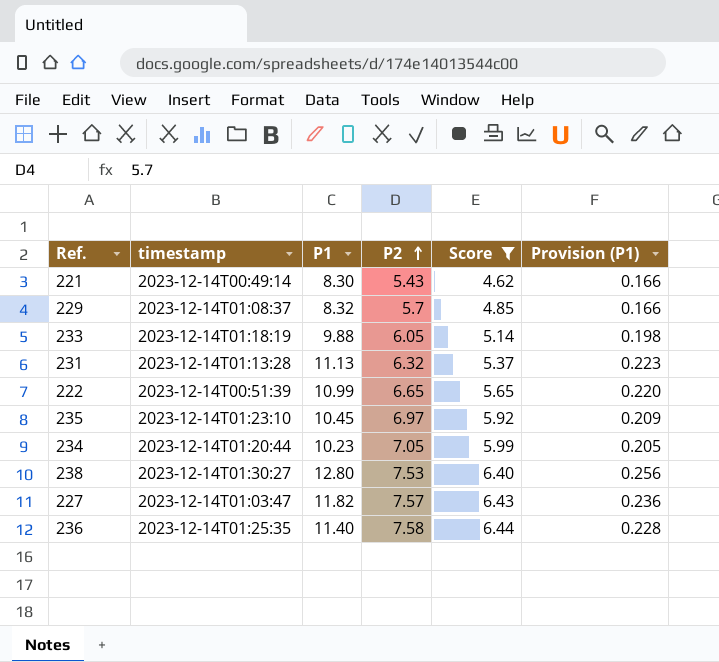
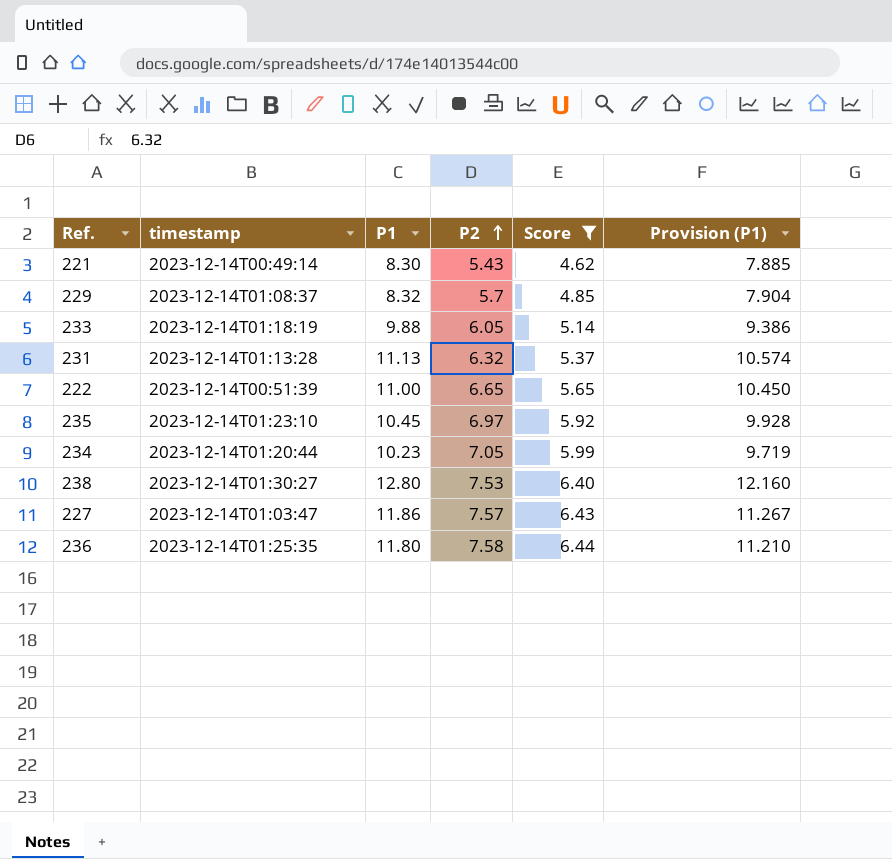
column Provision (P1) | formula: [P1] * 0.02 -> [P1] * 0.95
222 | P1: 10.99 -> 11.00
227 | P1: 11.82 -> 11.86
236 | P1: 11.40 -> 11.80

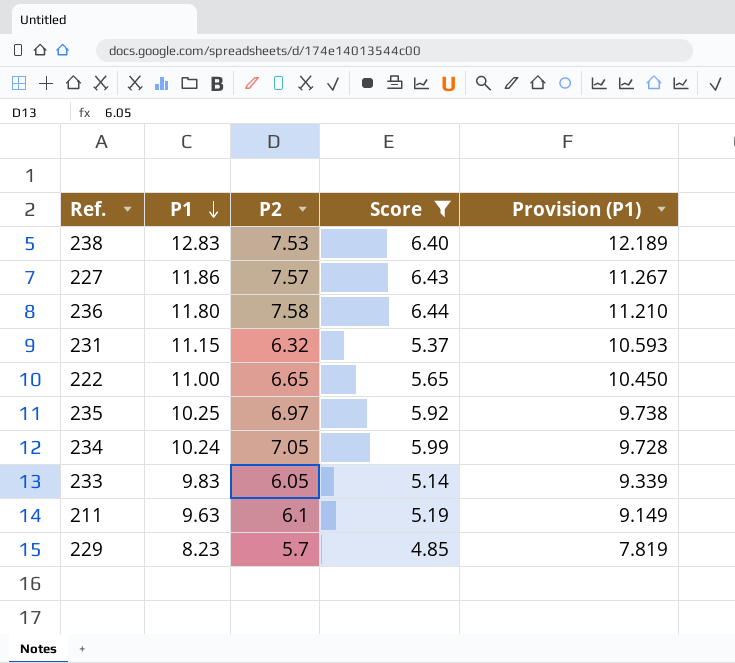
row order: P2 ascending -> P1 descending
column timestamp | position: 2 -> none
row 221: 2023-12-14T00:49:14 | 8.30 | 5.43 | 4.62 | 7.885 -> none
238 | P1: 12.80 -> 12.83
238 | Provision (P1): 12.160 -> 12.189
231 | P1: 11.13 -> 11.15
231 | Provision (P1): 10.574 -> 10.593
235 | P1: 10.45 -> 10.25
235 | Provision (P1): 9.928 -> 9.738
234 | P1: 10.23 -> 10.24
234 | Provision (P1): 9.719 -> 9.728
233 | P1: 9.88 -> 9.83
233 | Provision (P1): 9.386 -> 9.339
row 211: none -> 9.63 | 6.1 | 5.19 | 9.149
229 | P1: 8.32 -> 8.23
229 | Provision (P1): 7.904 -> 7.819

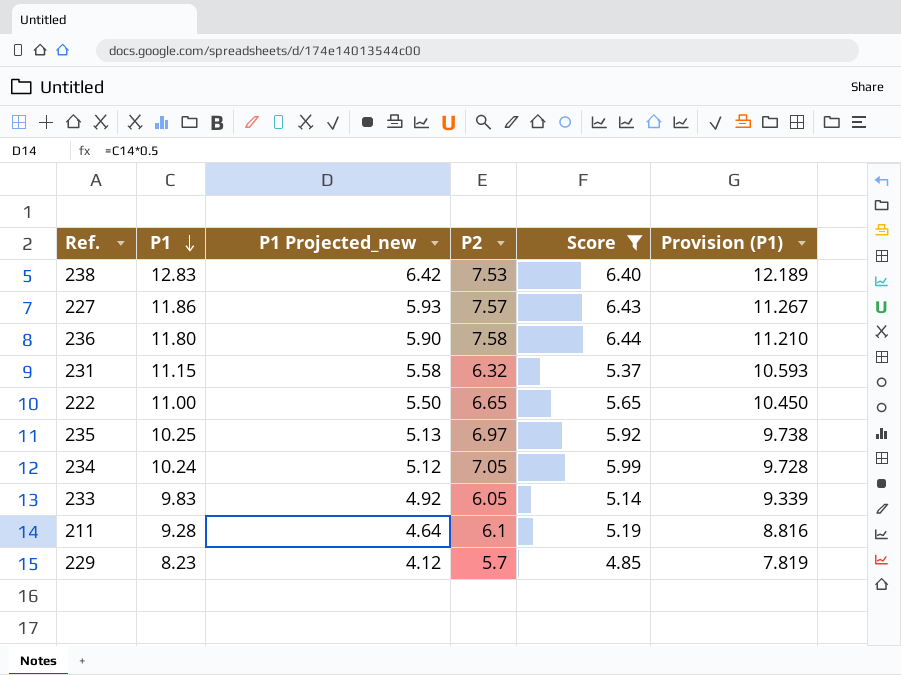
column P1 Projected_new | formula: none -> [P1] * 0.5
211 | P1: 9.63 -> 9.28
211 | Provision (P1): 9.149 -> 8.816

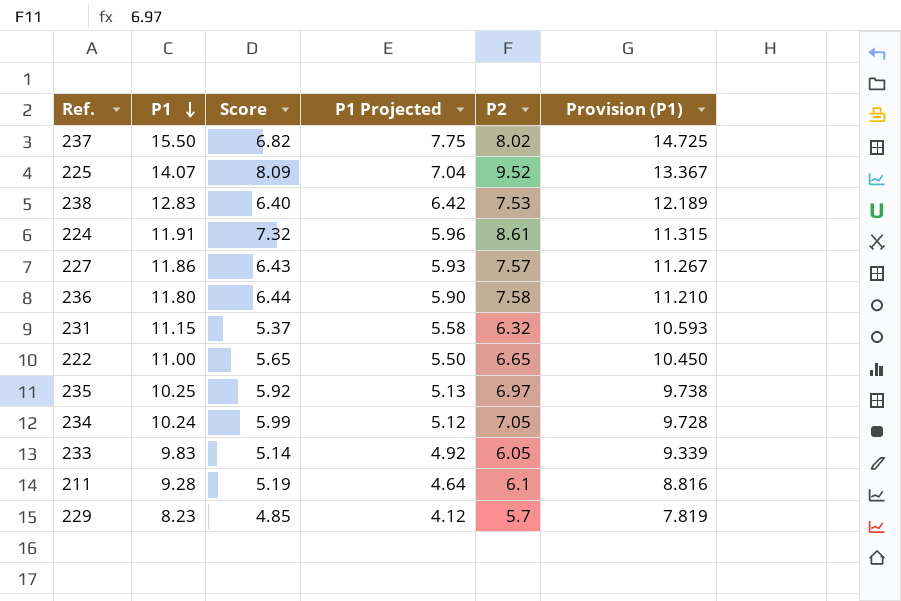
filter: Score <= 6.44 -> none
column Score | position: 5 -> 3
column name: P1 Projected_new -> P1 Projected

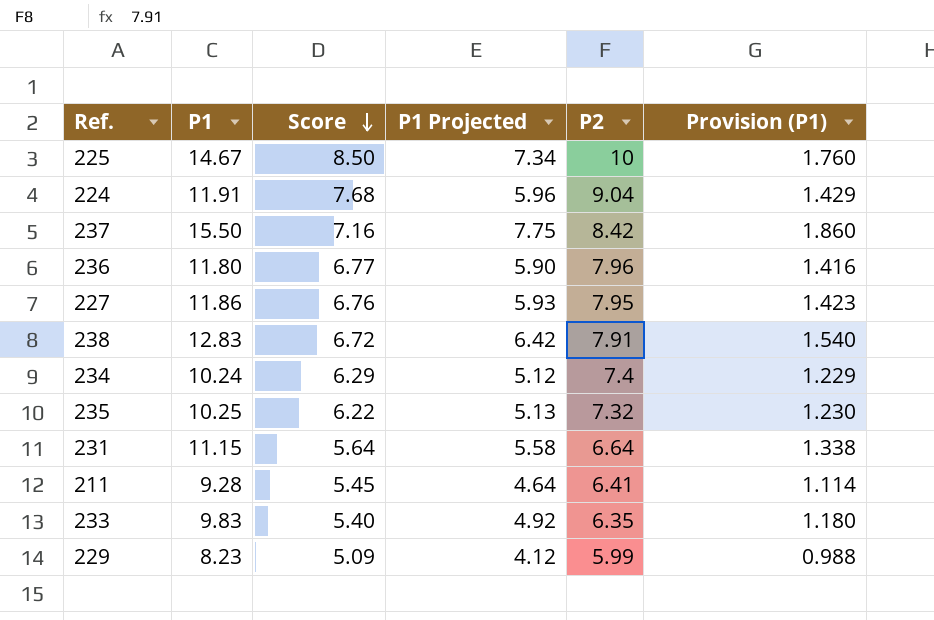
row order: P1 descending -> Score descending
column Provision (P1) | formula: [P1] * 0.95 -> [P1] * 0.12
row 222: 11.00 | 5.65 | 5.50 | 6.65 | 10.450 -> none
225 | P1: 14.07 -> 14.67
225 | Score: 8.09 -> 8.50
225 | P1 Projected: 7.04 -> 7.34
225 | P2: 9.52 -> 10
224 | Score: 7.32 -> 7.68
224 | P2: 8.61 -> 9.04
237 | Score: 6.82 -> 7.16
237 | P2: 8.02 -> 8.42
236 | Score: 6.44 -> 6.77
236 | P2: 7.58 -> 7.96
227 | Score: 6.43 -> 6.76
227 | P2: 7.57 -> 7.95
238 | Score: 6.40 -> 6.72
238 | P2: 7.53 -> 7.91
234 | Score: 5.99 -> 6.29
234 | P2: 7.05 -> 7.4
235 | Score: 5.92 -> 6.22
235 | P2: 6.97 -> 7.32
231 | Score: 5.37 -> 5.64
231 | P2: 6.32 -> 6.64
211 | Score: 5.19 -> 5.45
211 | P2: 6.1 -> 6.41
233 | Score: 5.14 -> 5.40
233 | P2: 6.05 -> 6.35
229 | Score: 4.85 -> 5.09
229 | P2: 5.7 -> 5.99

